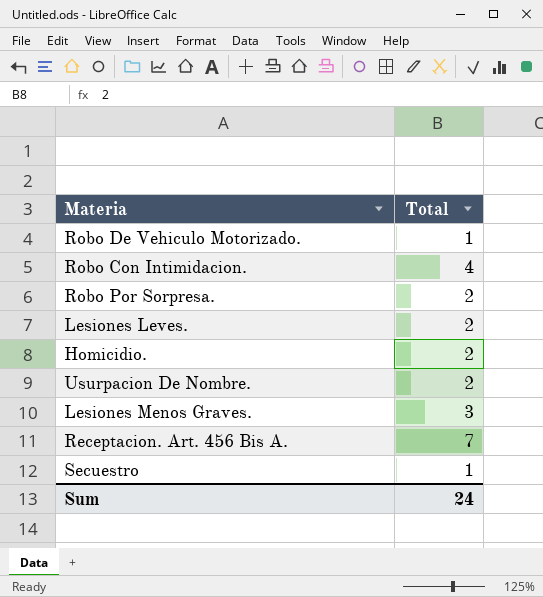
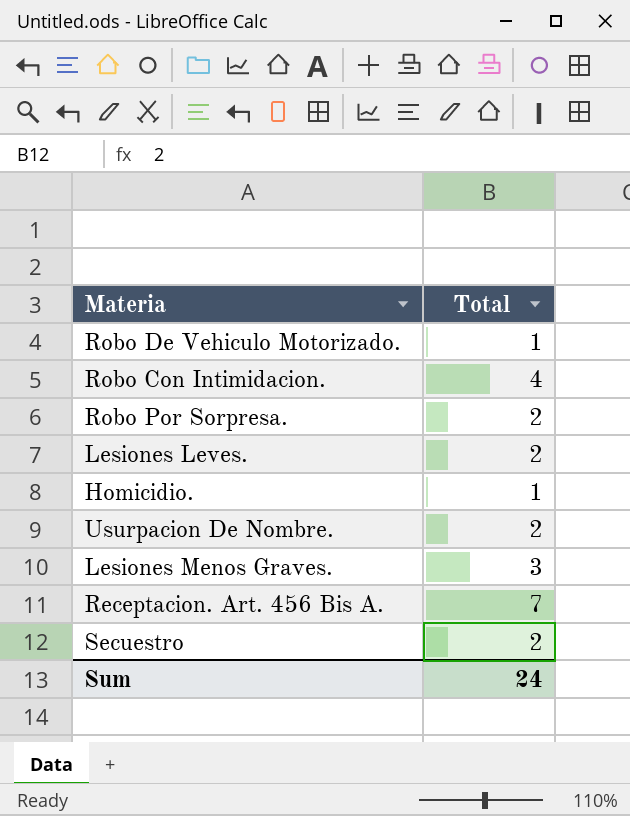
Homicidio. | Total: 2 -> 1
Secuestro | Total: 1 -> 2

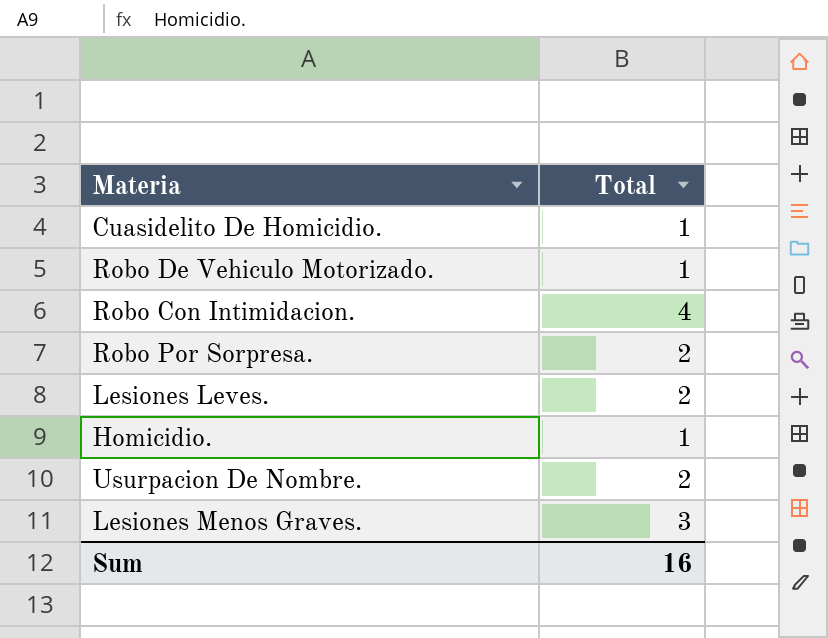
row Receptacion. Art. 456 Bis A.: 7 -> none
row Secuestro: 2 -> none
row Cuasidelito De Homicidio.: none -> 1
Sum | Total: 24 -> 16

